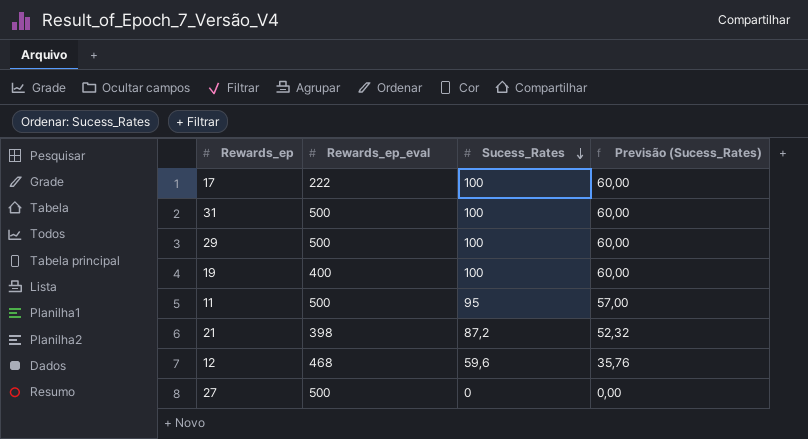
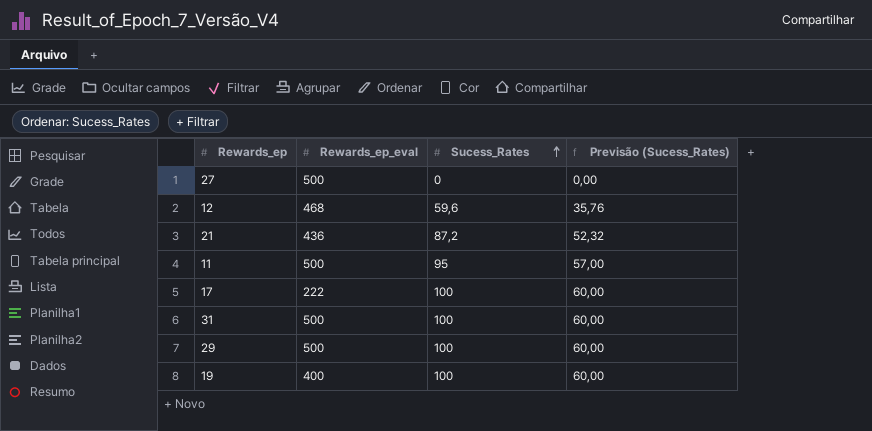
row order: Sucess_Rates descending -> Sucess_Rates ascending
21 | Rewards_ep_eval: 398 -> 436

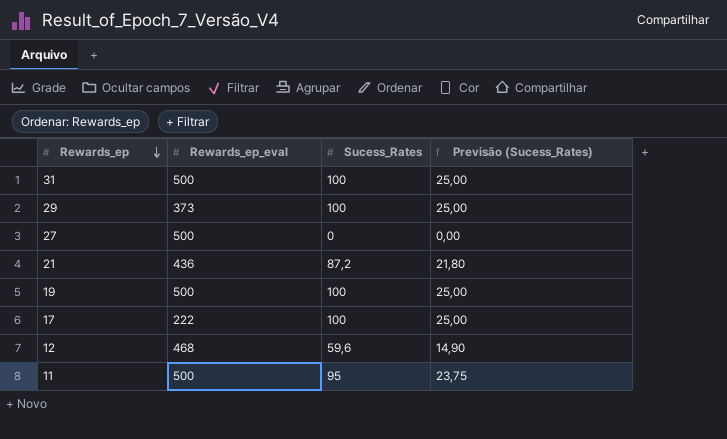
row order: Sucess_Rates ascending -> Rewards_ep descending
column Previsão (Sucess_Rates) | formula: [Sucess_Rates] * 0,6 -> [Sucess_Rates] * 0,25
29 | Rewards_ep_eval: 500 -> 373
19 | Rewards_ep_eval: 400 -> 500

